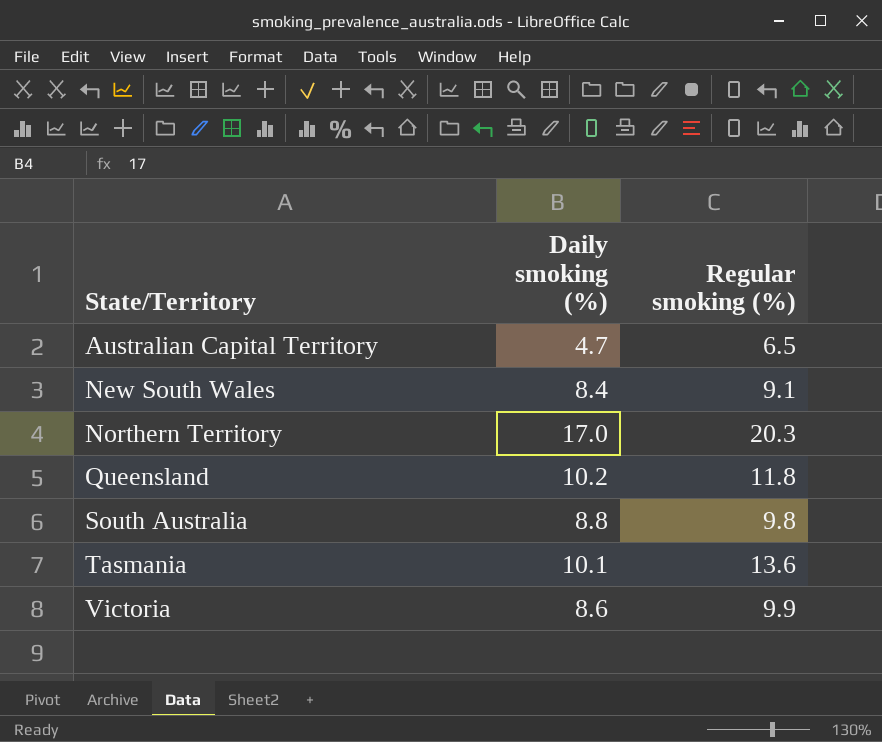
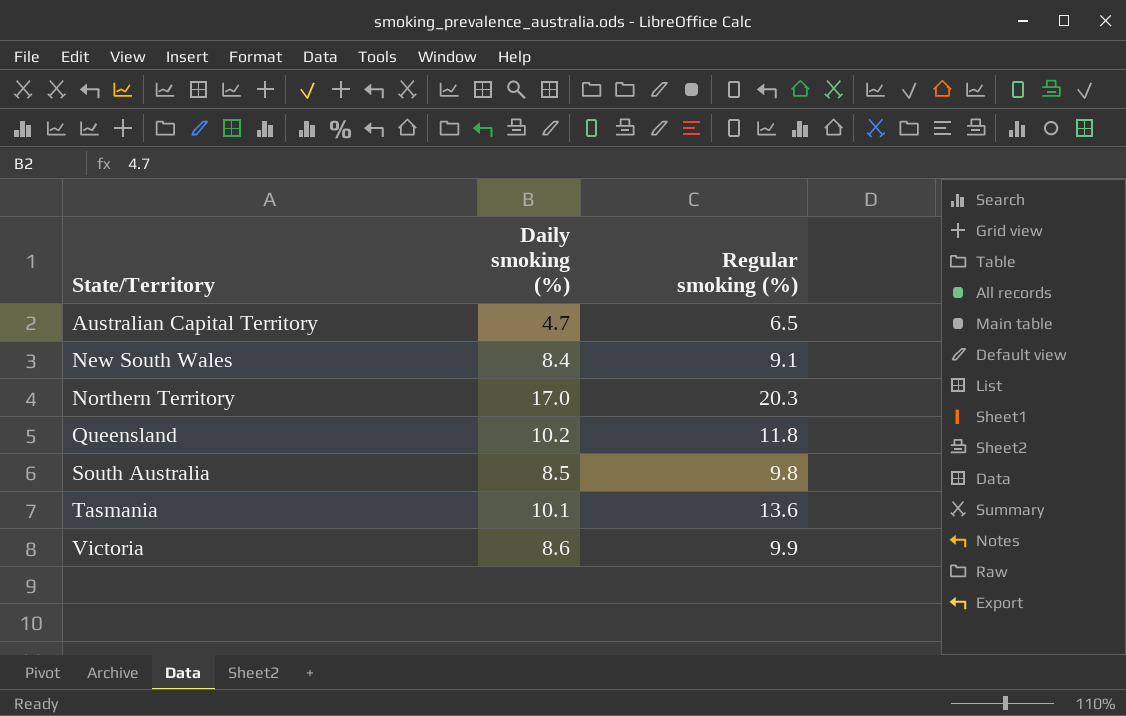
South Australia | Daily smoking (%): 8.8 -> 8.5

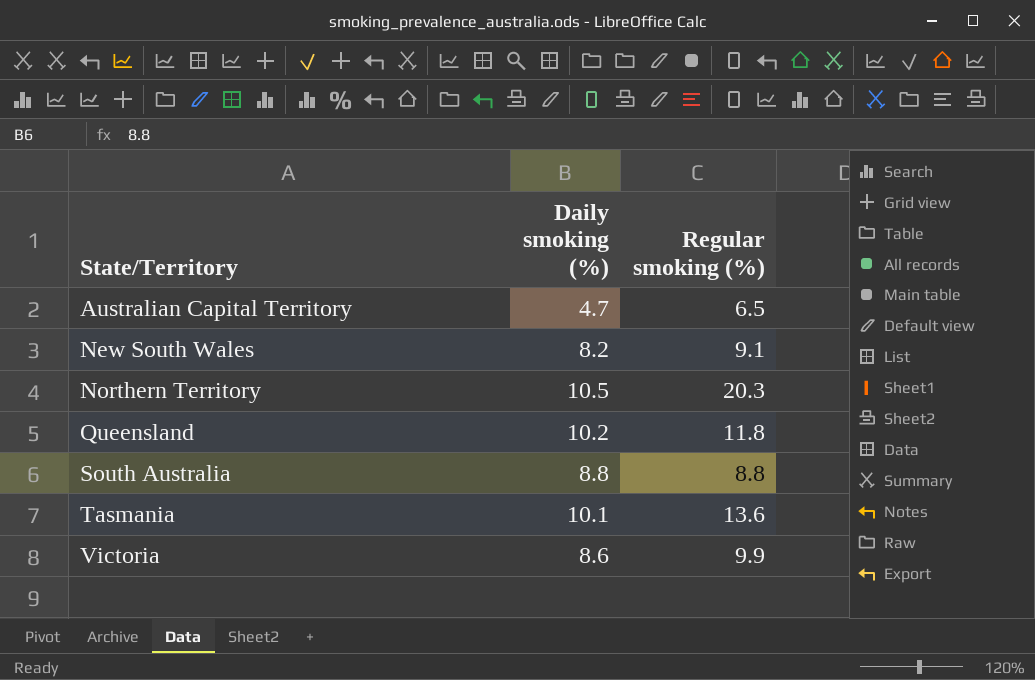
New South Wales | Daily smoking (%): 8.4 -> 8.2
Northern Territory | Daily smoking (%): 17.0 -> 10.5
South Australia | Daily smoking (%): 8.5 -> 8.8
South Australia | Regular smoking (%): 9.8 -> 8.8

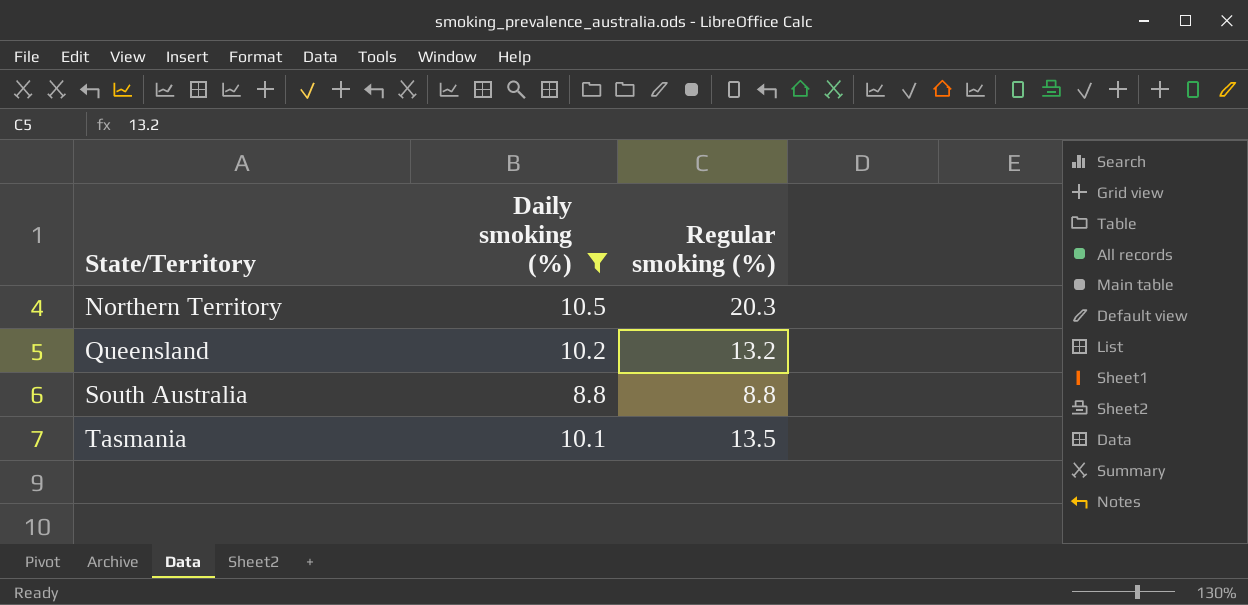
filter: none -> Daily smoking (%) >= 8.8
Queensland | Regular smoking (%): 11.8 -> 13.2
Tasmania | Regular smoking (%): 13.6 -> 13.5

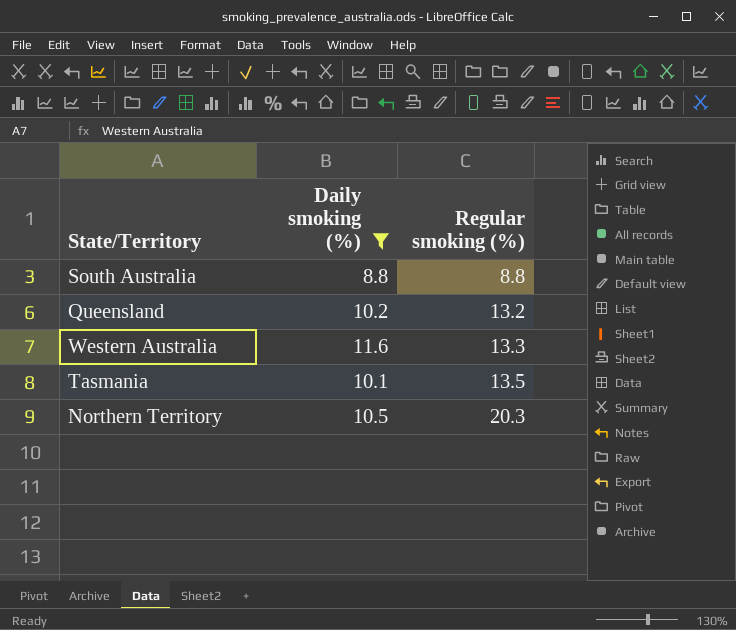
row order: State/Territory ascending -> Regular smoking (%) ascending
row Western Australia: none -> 11.6 | 13.3

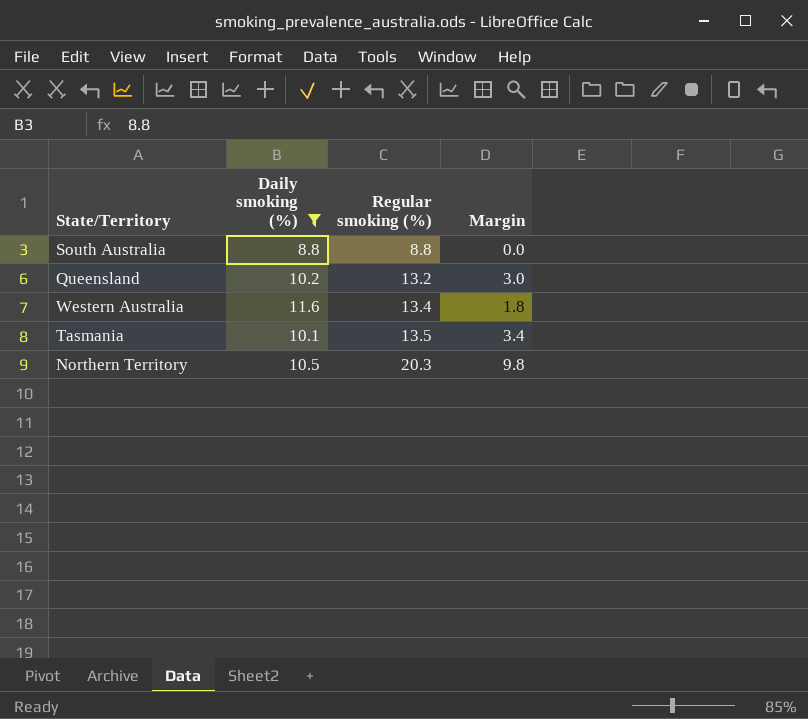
column Margin | formula: none -> [Regular smoking (%)] - [Daily smoking (%)]
Western Australia | Regular smoking (%): 13.3 -> 13.4

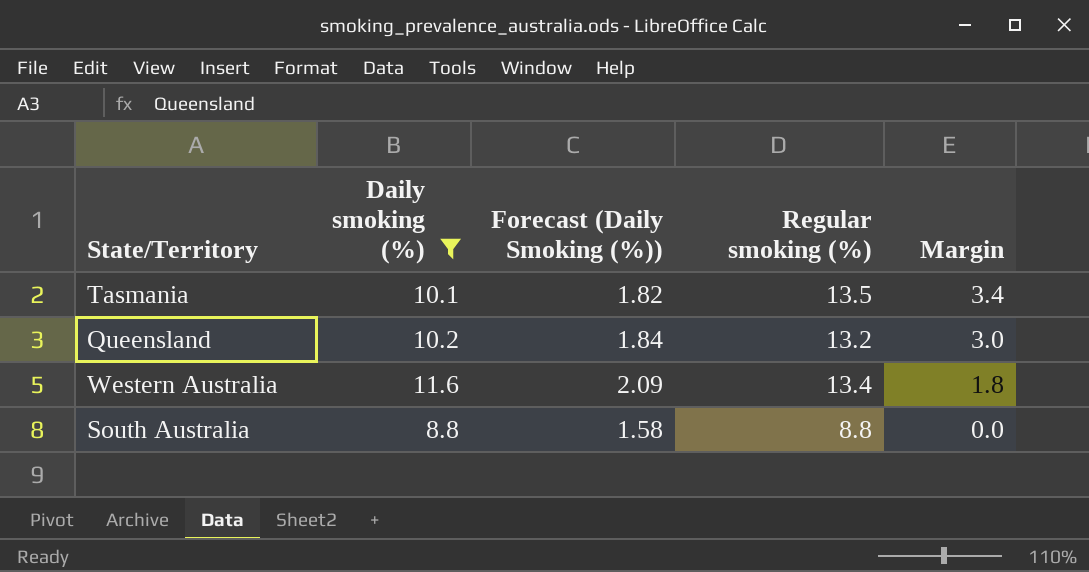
row order: Regular smoking (%) ascending -> Margin descending
column Forecast (Daily Smoking (%)) | formula: none -> [Daily smoking (%)] * 0.18
row Northern Territory: 10.5 | 20.3 | 9.8 -> none

